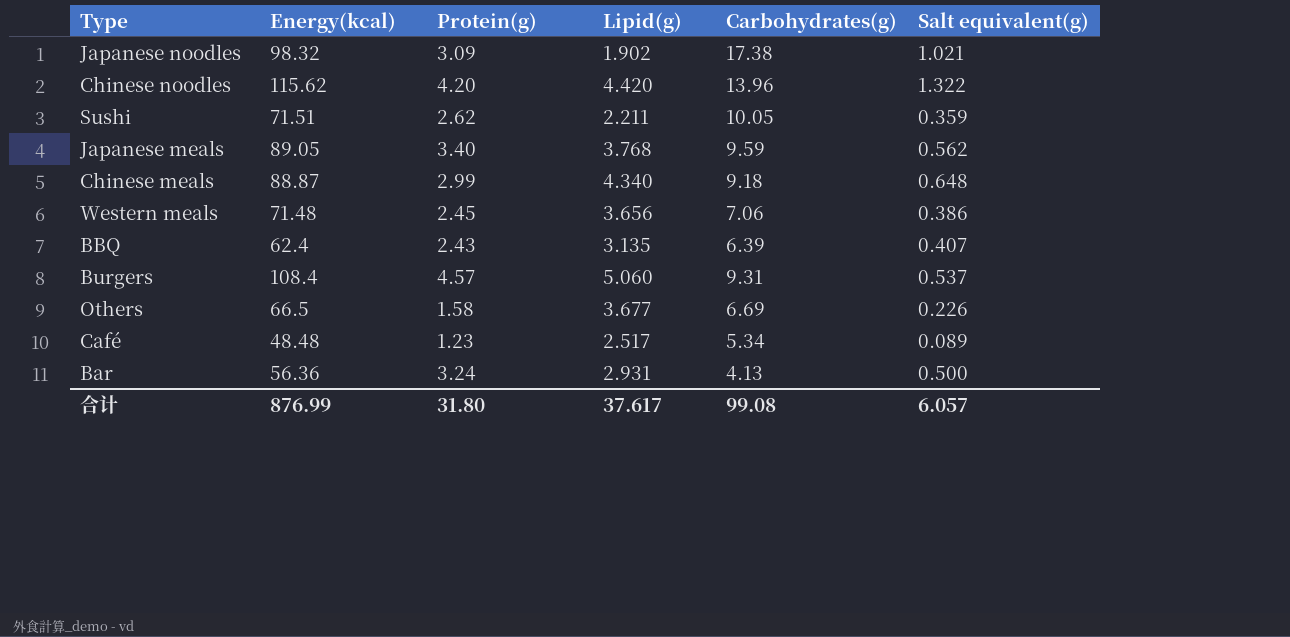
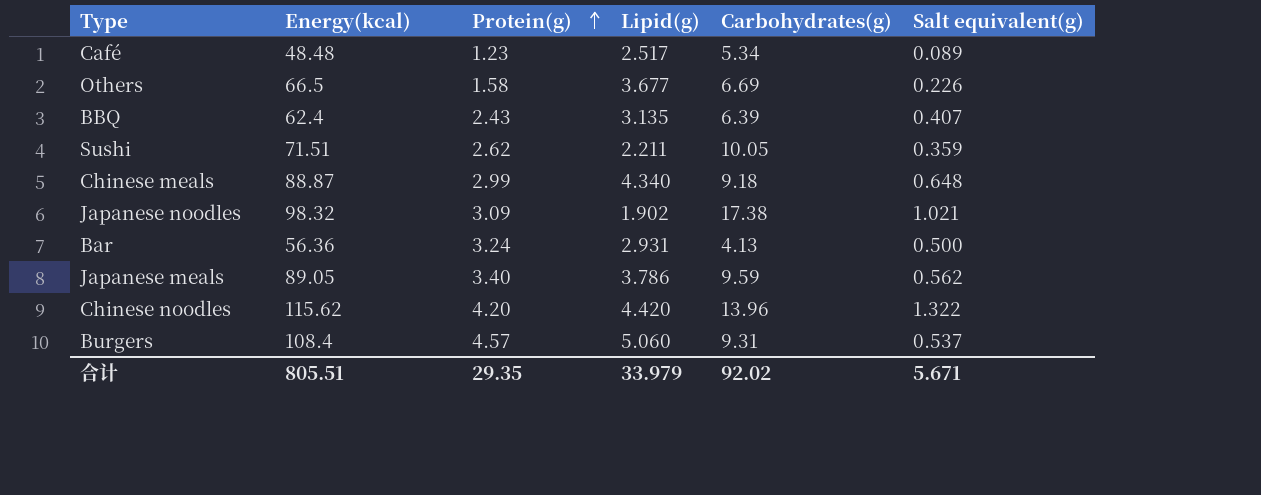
row order: none -> Protein(g) ascending
row Western meals: 71.48 | 2.45 | 3.656 | 7.06 | 0.386 -> none
Japanese meals | Lipid(g): 3.768 -> 3.786
合计 | Energy(kcal): 876.99 -> 805.51
合计 | Protein(g): 31.80 -> 29.35
合计 | Lipid(g): 37.617 -> 33.979
合计 | Carbohydrates(g): 99.08 -> 92.02
合计 | Salt equivalent(g): 6.057 -> 5.671

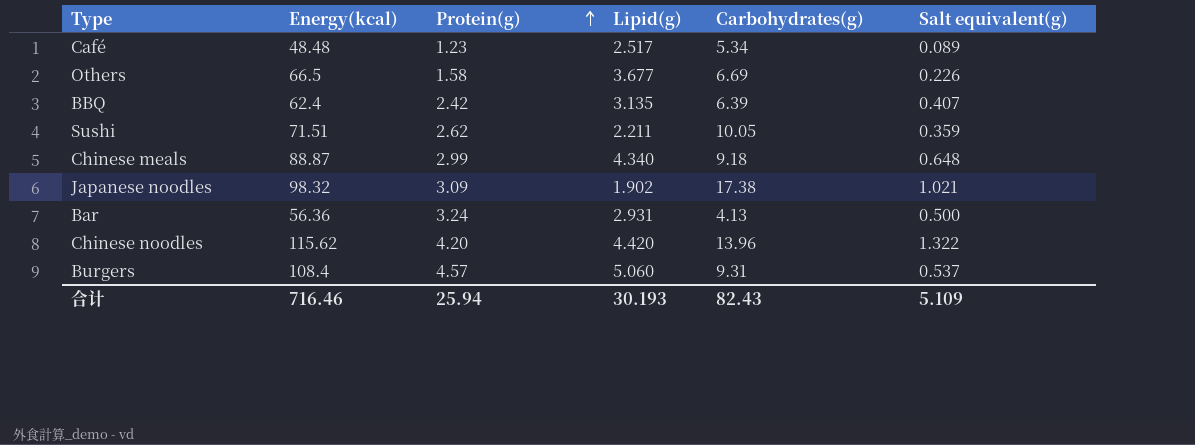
row Japanese meals: 89.05 | 3.40 | 3.786 | 9.59 | 0.562 -> none
BBQ | Protein(g): 2.43 -> 2.42
合计 | Energy(kcal): 805.51 -> 716.46
合计 | Protein(g): 29.35 -> 25.94
合计 | Lipid(g): 33.979 -> 30.193
合计 | Carbohydrates(g): 92.02 -> 82.43
合计 | Salt equivalent(g): 5.671 -> 5.109

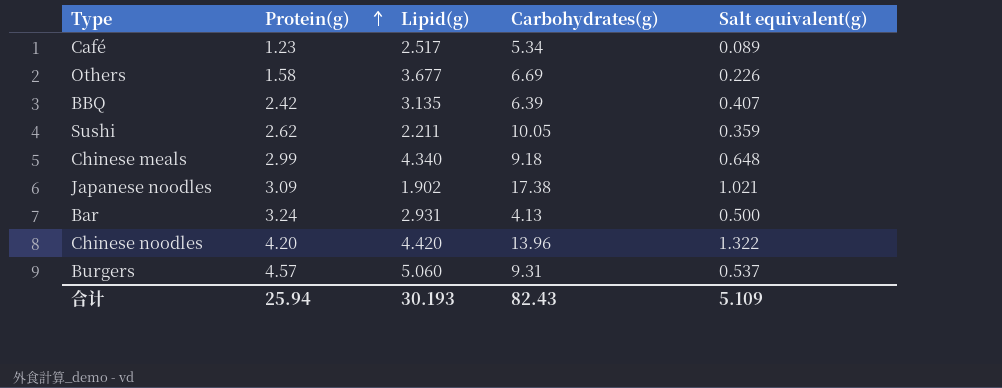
column Energy(kcal) | position: 2 -> none

